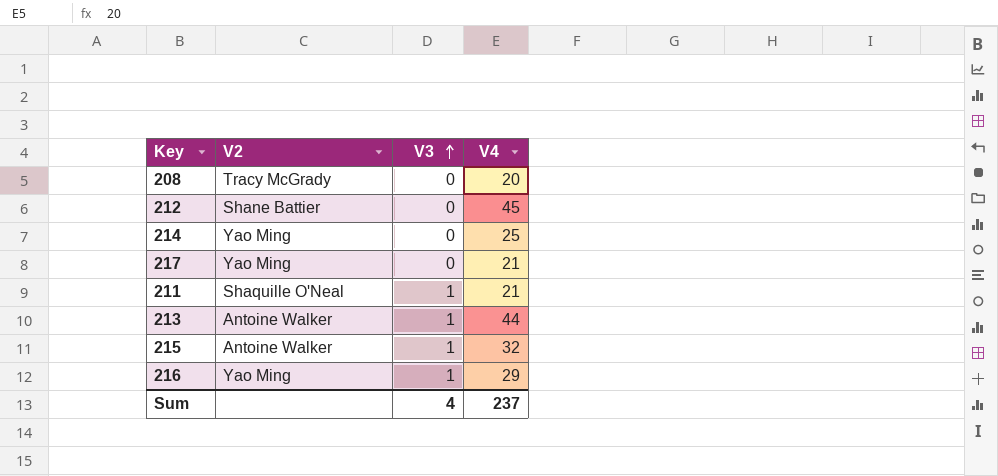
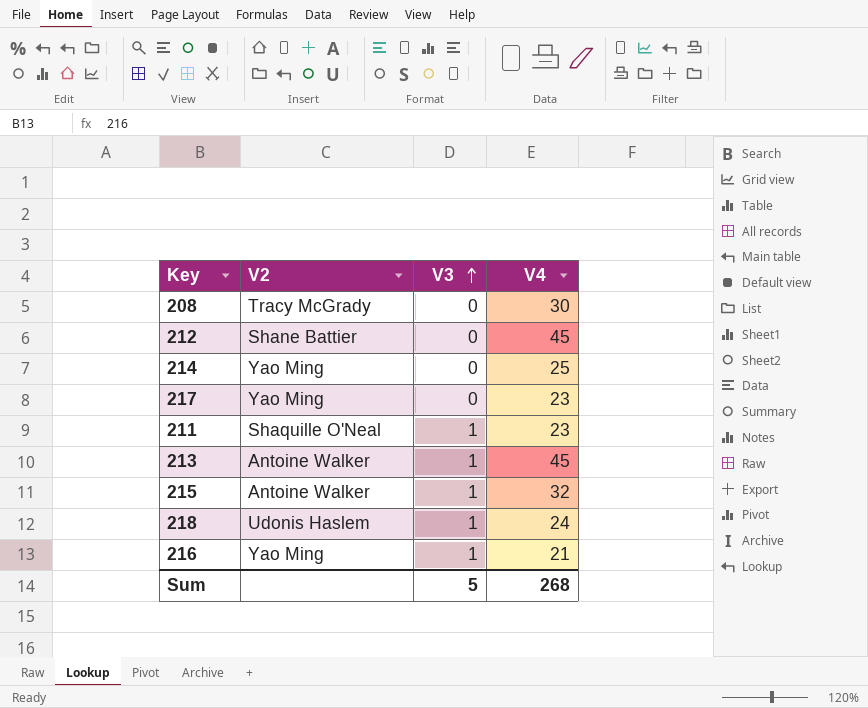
208 | V4: 20 -> 30
217 | V4: 21 -> 23
211 | V4: 21 -> 23
213 | V4: 44 -> 45
row 218: none -> Udonis Haslem | 1 | 24
216 | V4: 29 -> 21
Sum | V3: 4 -> 5
Sum | V4: 237 -> 268

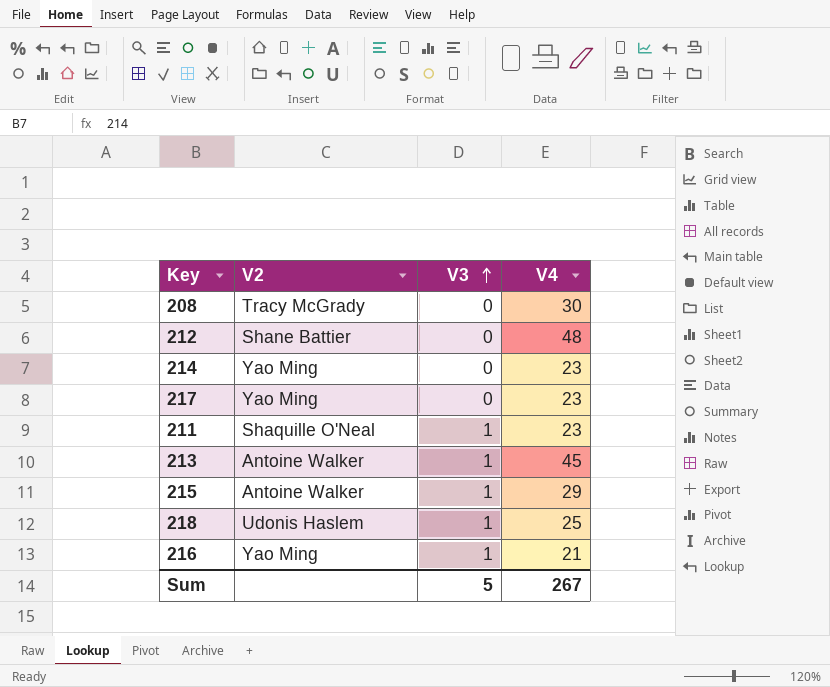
212 | V4: 45 -> 48
214 | V4: 25 -> 23
215 | V4: 32 -> 29
218 | V4: 24 -> 25
Sum | V4: 268 -> 267

